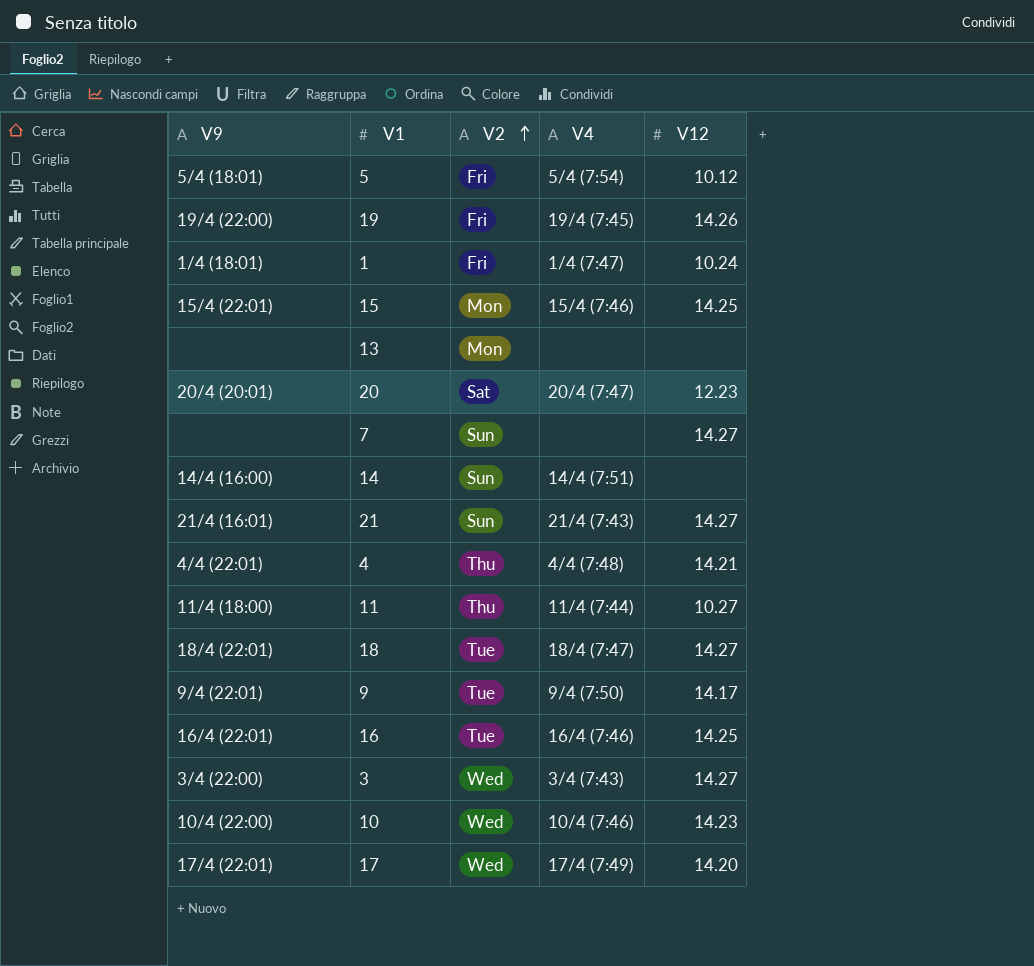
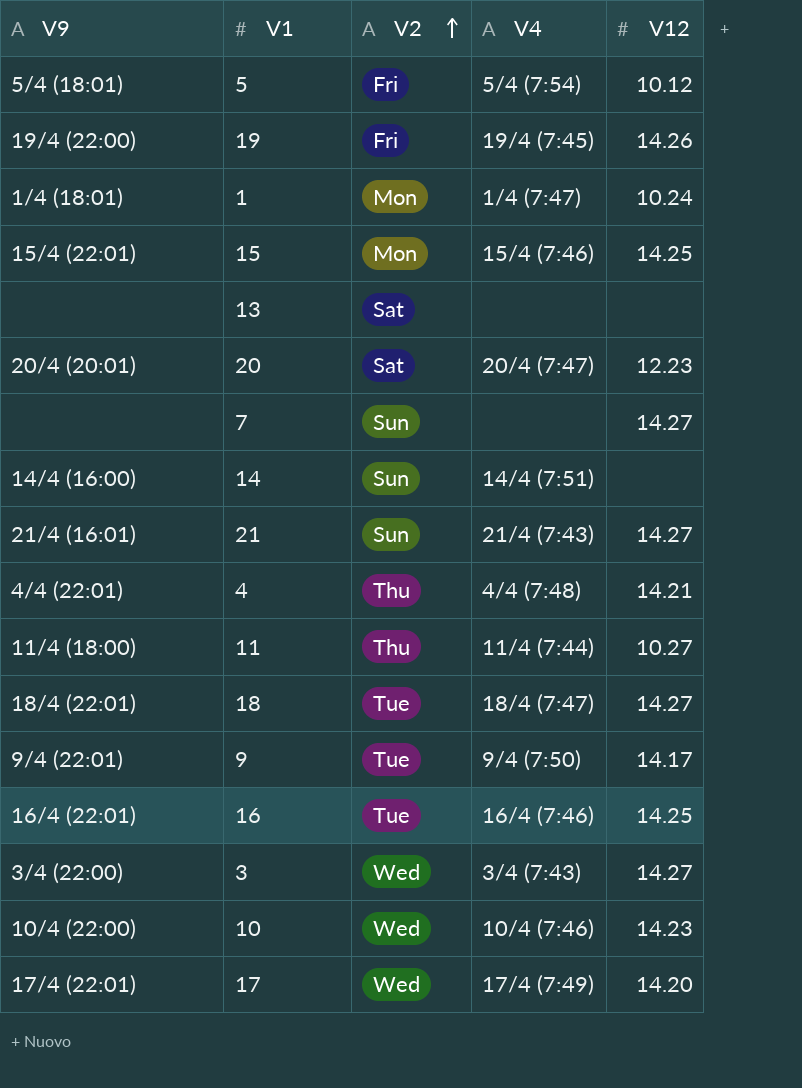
1 | V2: Fri -> Mon
13 | V2: Mon -> Sat

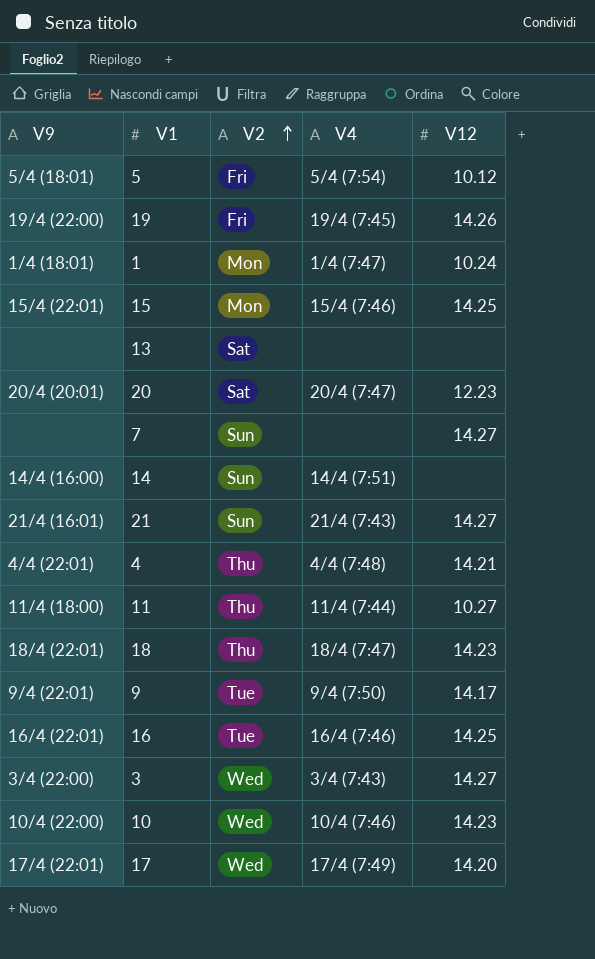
18 | V2: Tue -> Thu
18 | V12: 14.27 -> 14.23

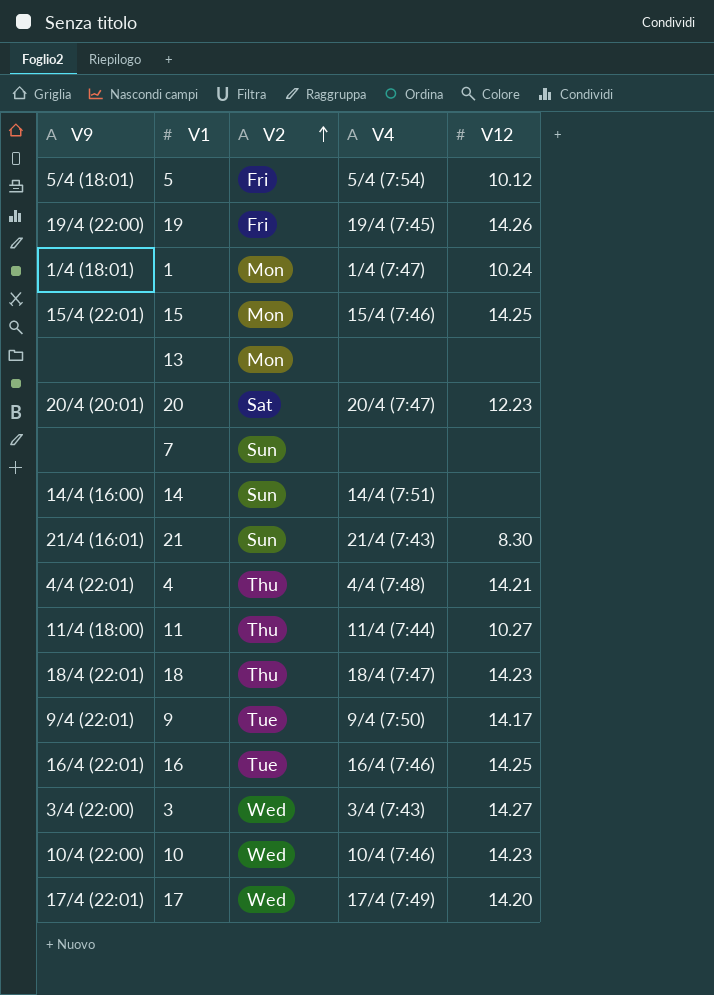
13 | V2: Sat -> Mon
7 | V12: 14.27 -> none
21 | V12: 14.27 -> 8.30

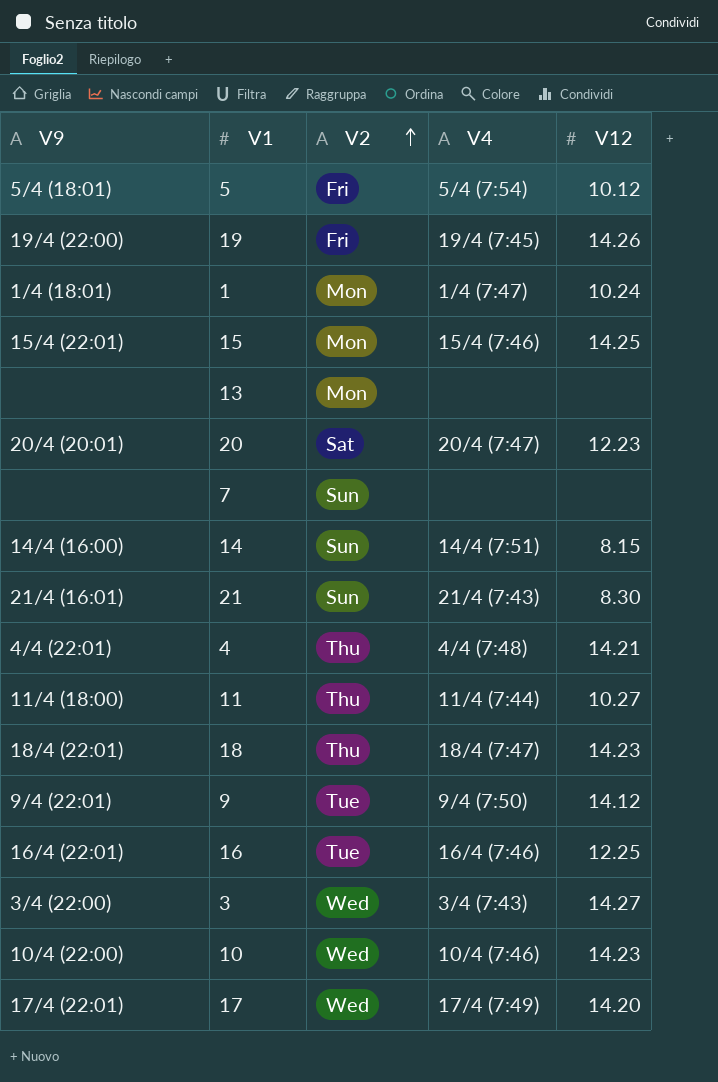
14 | V12: none -> 8.15
9 | V12: 14.17 -> 14.12
16 | V12: 14.25 -> 12.25

